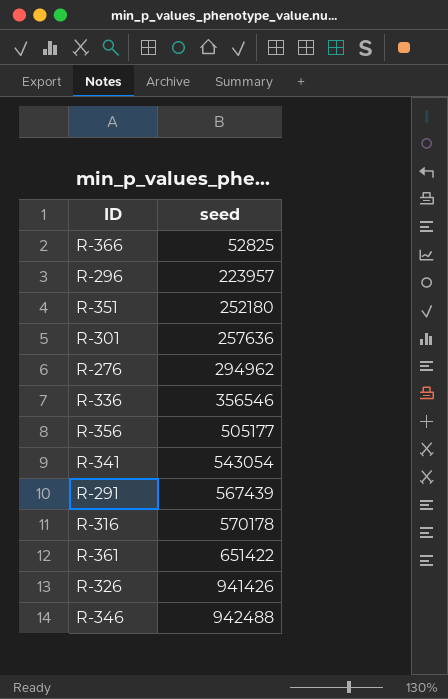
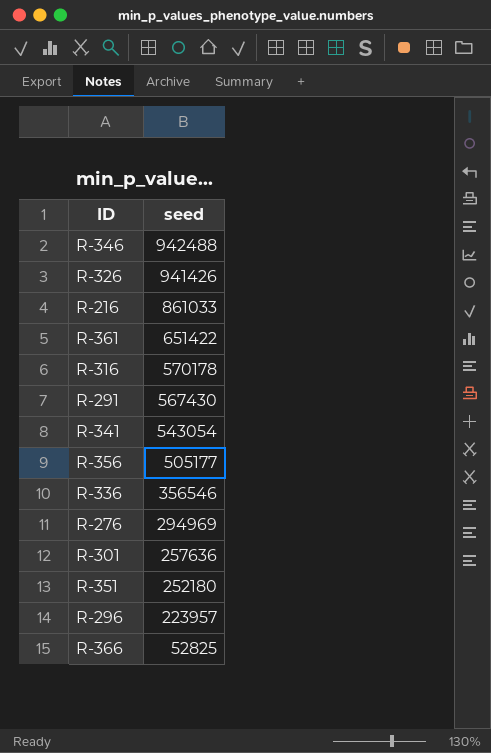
row order: seed ascending -> seed descending
row R-216: none -> 861033
R-291 | seed: 567439 -> 567430
R-276 | seed: 294962 -> 294969

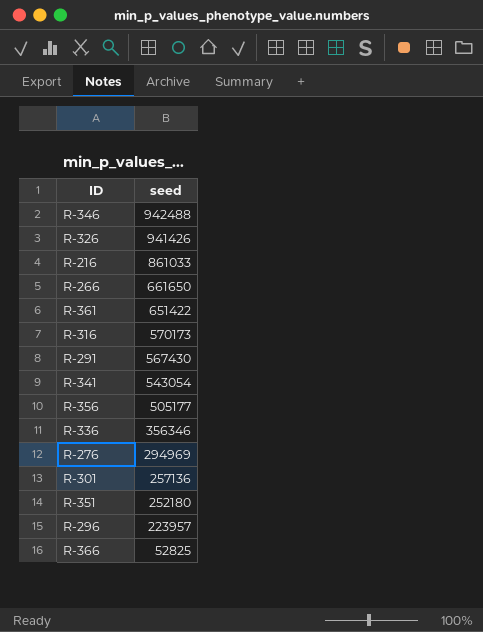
row R-266: none -> 661650
R-316 | seed: 570178 -> 570173
R-336 | seed: 356546 -> 356346
R-301 | seed: 257636 -> 257136

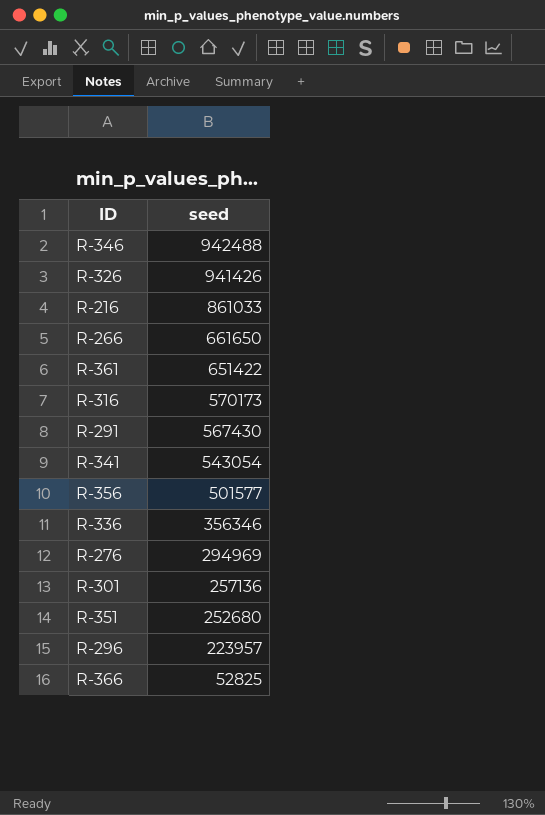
R-356 | seed: 505177 -> 501577
R-351 | seed: 252180 -> 252680

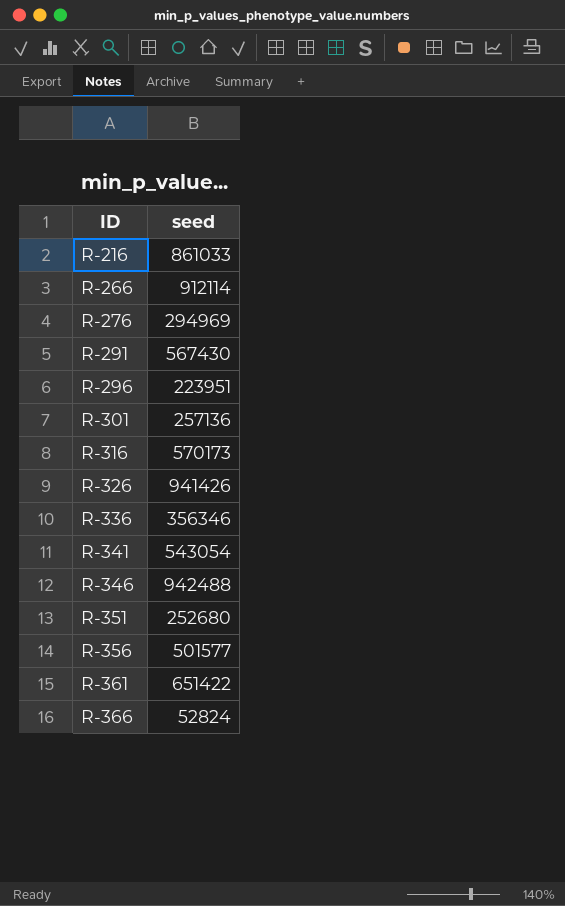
row order: seed descending -> ID ascending
R-266 | seed: 661650 -> 912114
R-296 | seed: 223957 -> 223951
R-366 | seed: 52825 -> 52824

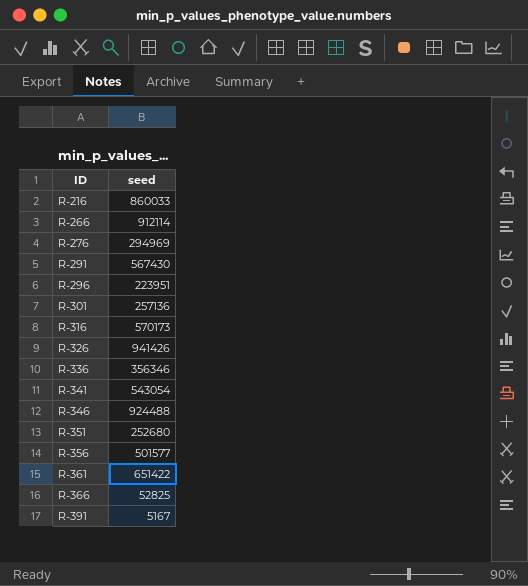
R-216 | seed: 861033 -> 860033
R-346 | seed: 942488 -> 924488
R-366 | seed: 52824 -> 52825
row R-391: none -> 5167

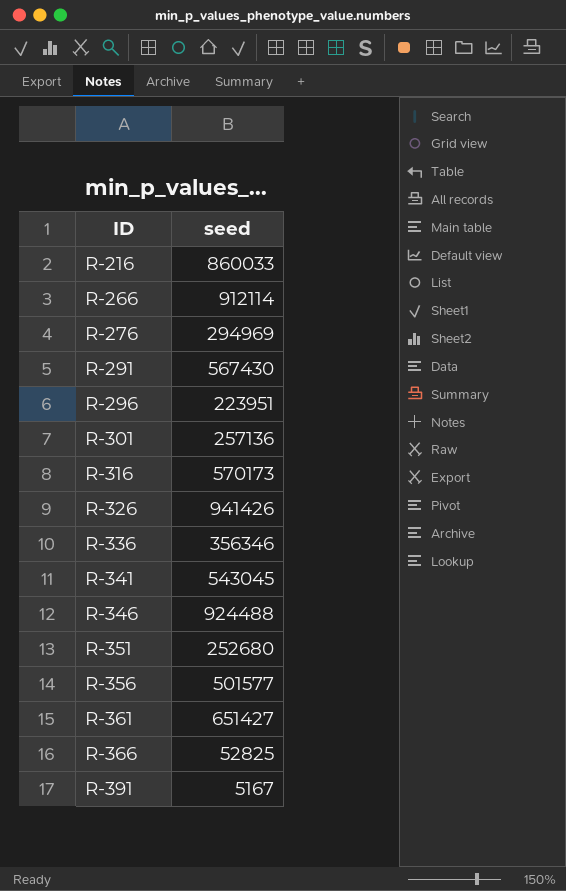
R-341 | seed: 543054 -> 543045
R-361 | seed: 651422 -> 651427

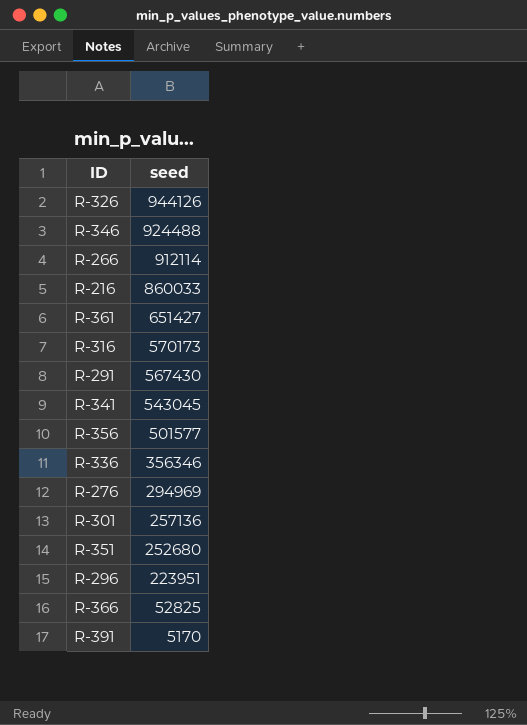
row order: ID ascending -> seed descending
R-326 | seed: 941426 -> 944126
R-391 | seed: 5167 -> 5170

